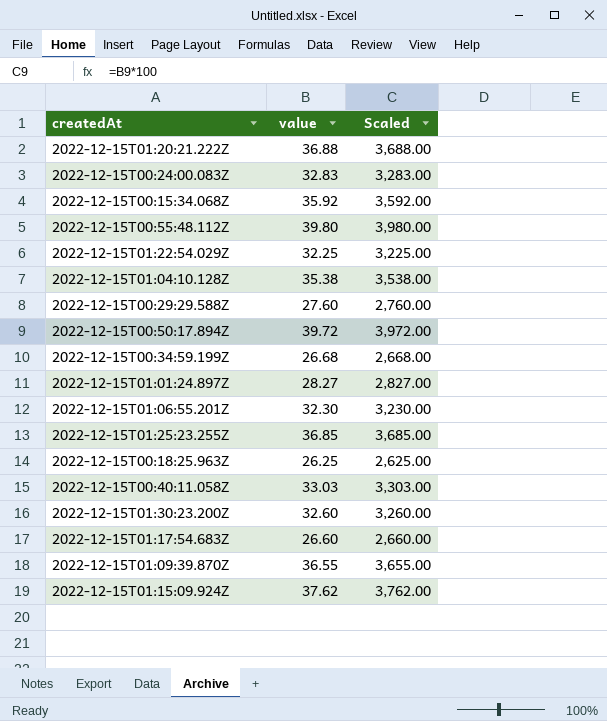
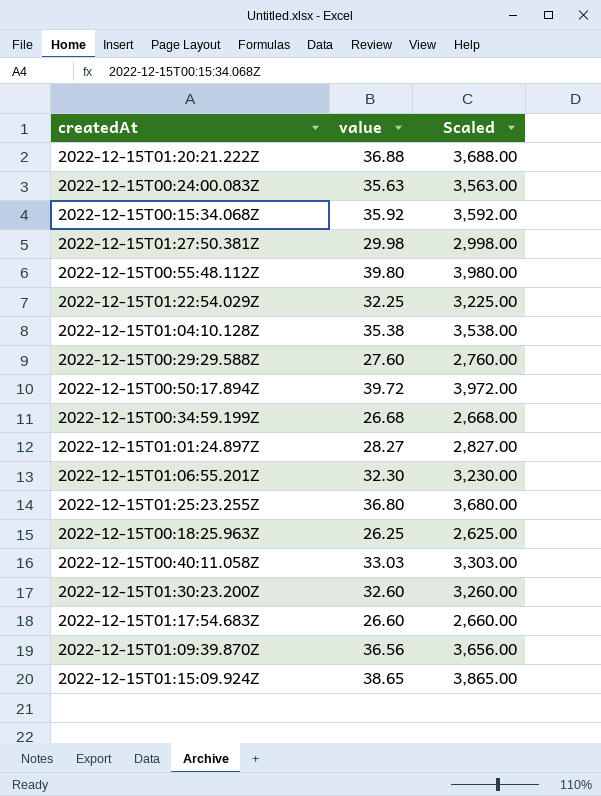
2022-12-15T00:24:00.083Z | value: 32.83 -> 35.63
2022-12-15T00:24:00.083Z | Scaled: 3,283.00 -> 3,563.00
row 2022-12-15T01:27:50.381Z: none -> 29.98 | 2,998.00
2022-12-15T01:25:23.255Z | value: 36.85 -> 36.80
2022-12-15T01:25:23.255Z | Scaled: 3,685.00 -> 3,680.00
2022-12-15T01:09:39.870Z | value: 36.55 -> 36.56
2022-12-15T01:09:39.870Z | Scaled: 3,655.00 -> 3,656.00
2022-12-15T01:15:09.924Z | value: 37.62 -> 38.65
2022-12-15T01:15:09.924Z | Scaled: 3,762.00 -> 3,865.00

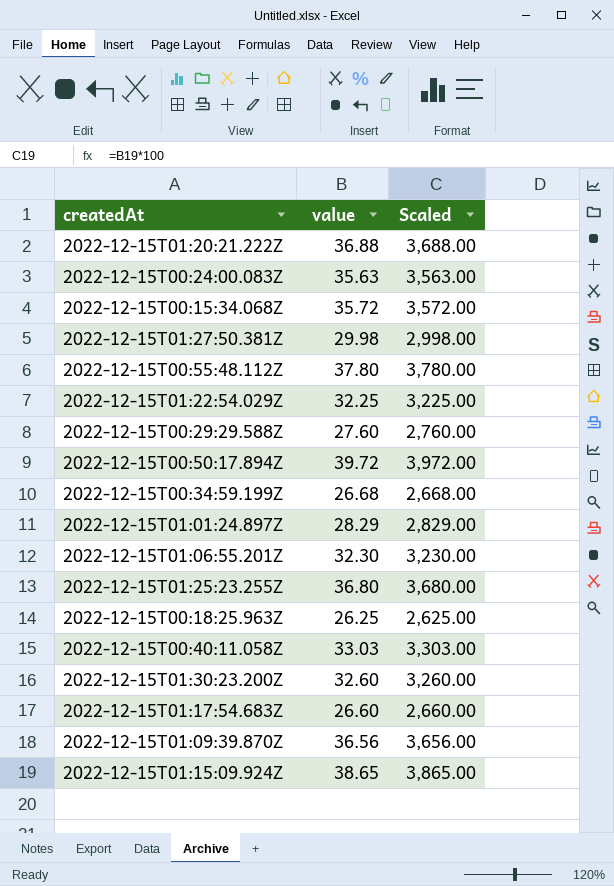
row 2022-12-15T01:04:10.128Z: 35.38 | 3,538.00 -> none
2022-12-15T00:15:34.068Z | value: 35.92 -> 35.72
2022-12-15T00:15:34.068Z | Scaled: 3,592.00 -> 3,572.00
2022-12-15T00:55:48.112Z | value: 39.80 -> 37.80
2022-12-15T00:55:48.112Z | Scaled: 3,980.00 -> 3,780.00
2022-12-15T01:01:24.897Z | value: 28.27 -> 28.29
2022-12-15T01:01:24.897Z | Scaled: 2,827.00 -> 2,829.00

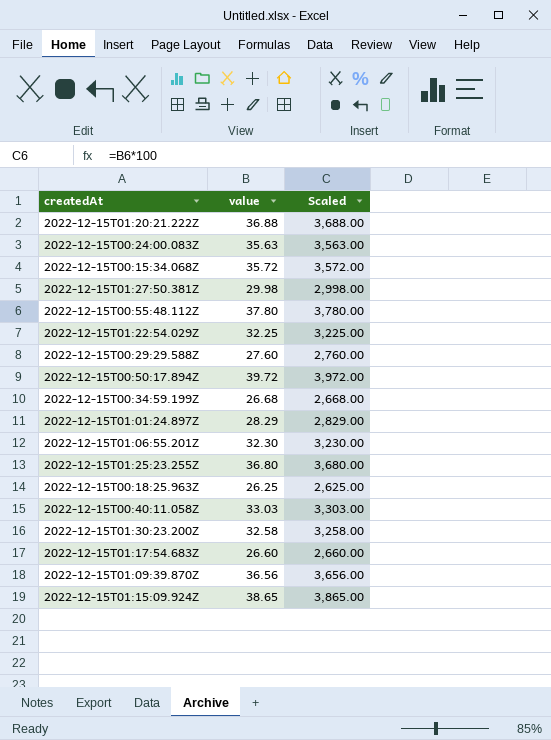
2022-12-15T01:30:23.200Z | value: 32.60 -> 32.58
2022-12-15T01:30:23.200Z | Scaled: 3,260.00 -> 3,258.00

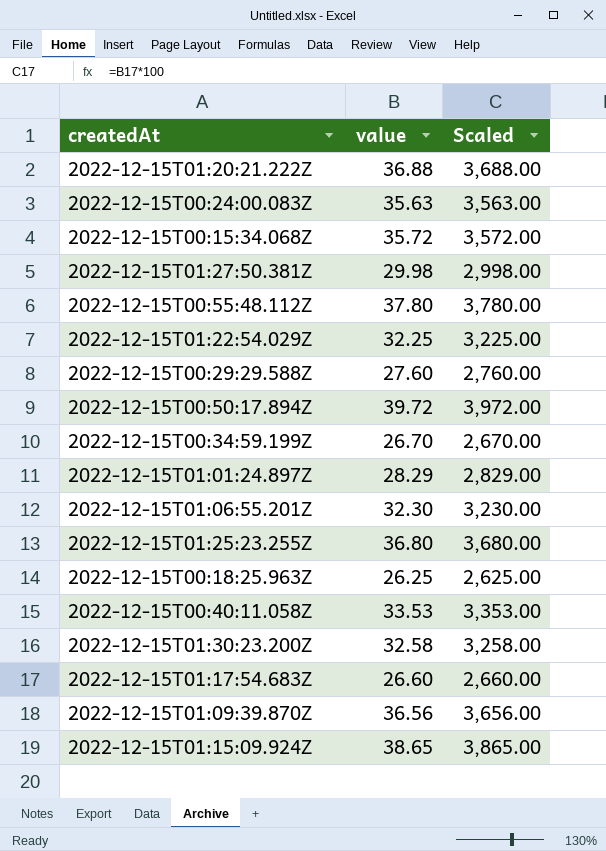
2022-12-15T00:34:59.199Z | value: 26.68 -> 26.70
2022-12-15T00:34:59.199Z | Scaled: 2,668.00 -> 2,670.00
2022-12-15T00:40:11.058Z | value: 33.03 -> 33.53
2022-12-15T00:40:11.058Z | Scaled: 3,303.00 -> 3,353.00

